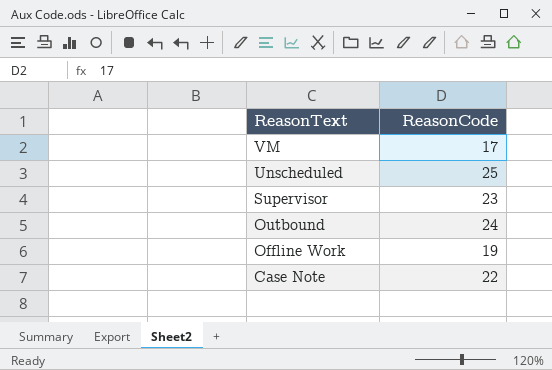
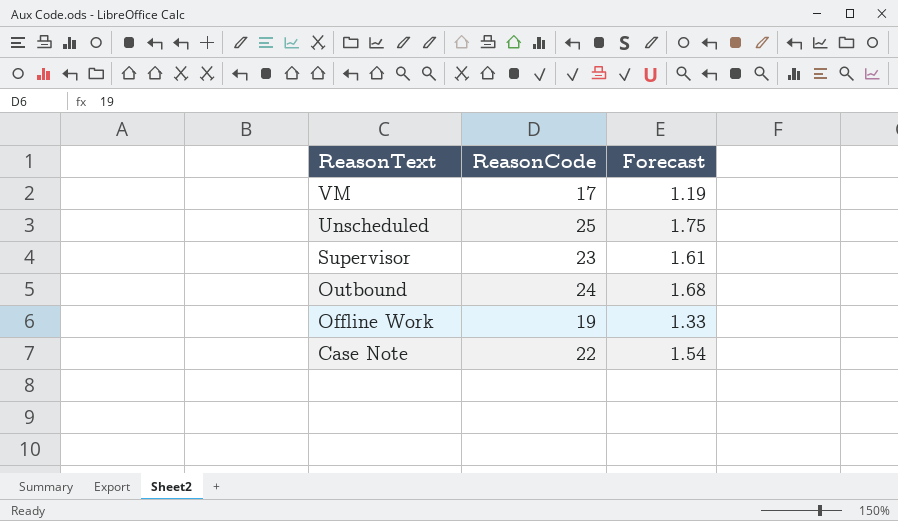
column Forecast | formula: none -> [ReasonCode] * 0.07

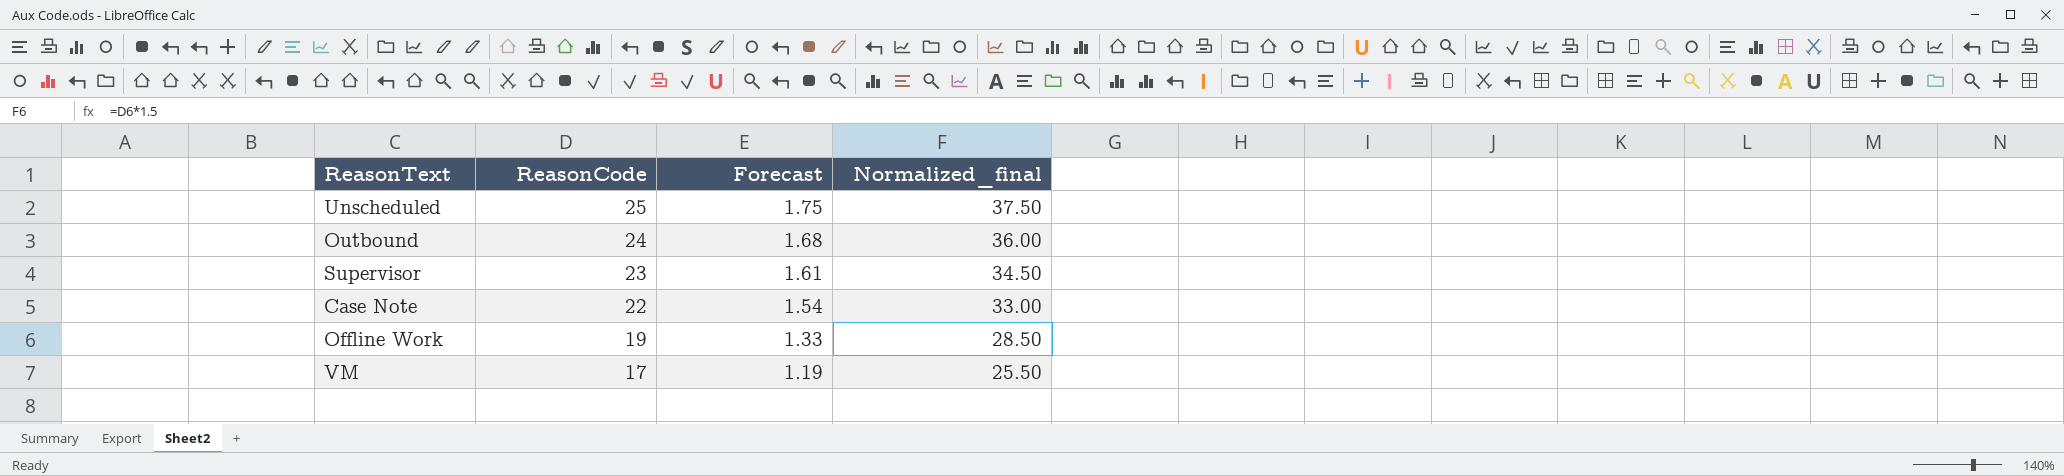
row order: ReasonText descending -> ReasonCode descending
column Normalized_final | formula: none -> [ReasonCode] * 1.5

